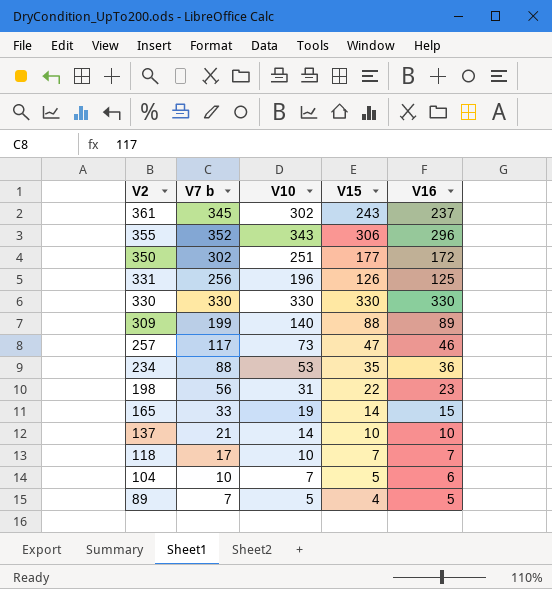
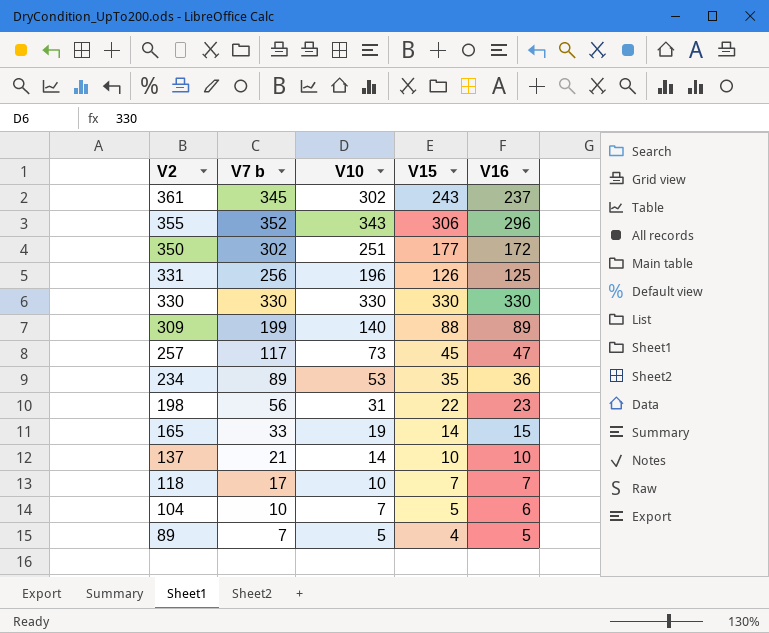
257 | V15: 47 -> 45
257 | V16: 46 -> 47
234 | V7 b: 88 -> 89

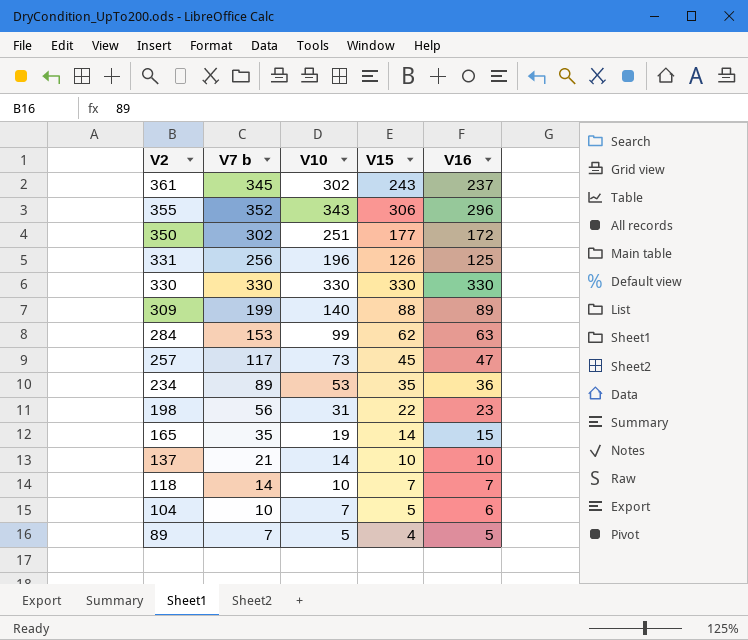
row 284: none -> 153 | 99 | 62 | 63
165 | V7 b: 33 -> 35
118 | V7 b: 17 -> 14

